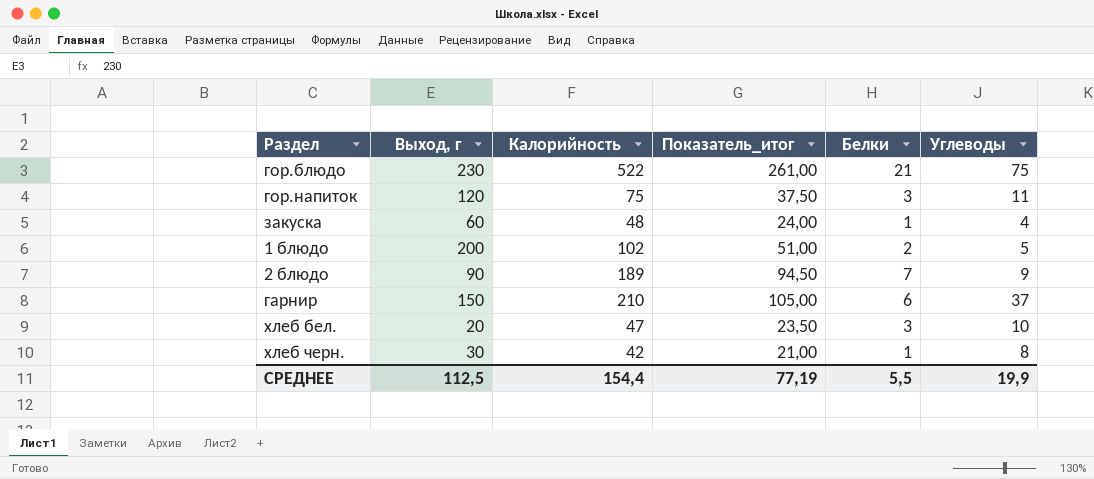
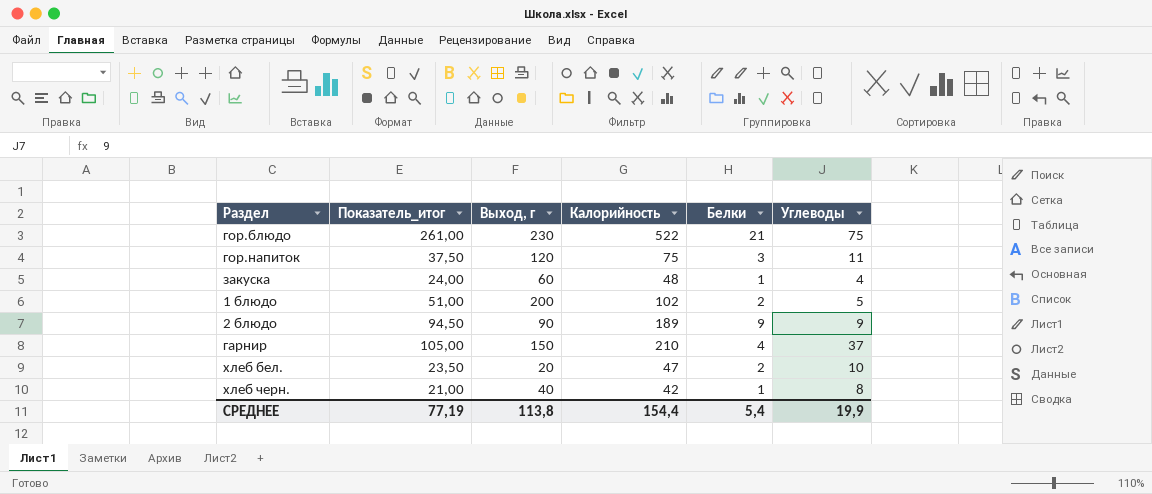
column Показатель_итог | position: 4 -> 2
2 блюдо | Белки: 7 -> 9
гарнир | Белки: 6 -> 4
хлеб бел. | Белки: 3 -> 2
хлеб черн. | Выход, г: 30 -> 40
СРЕДНЕЕ | Выход, г: 112,5 -> 113,8
СРЕДНЕЕ | Белки: 5,5 -> 5,4

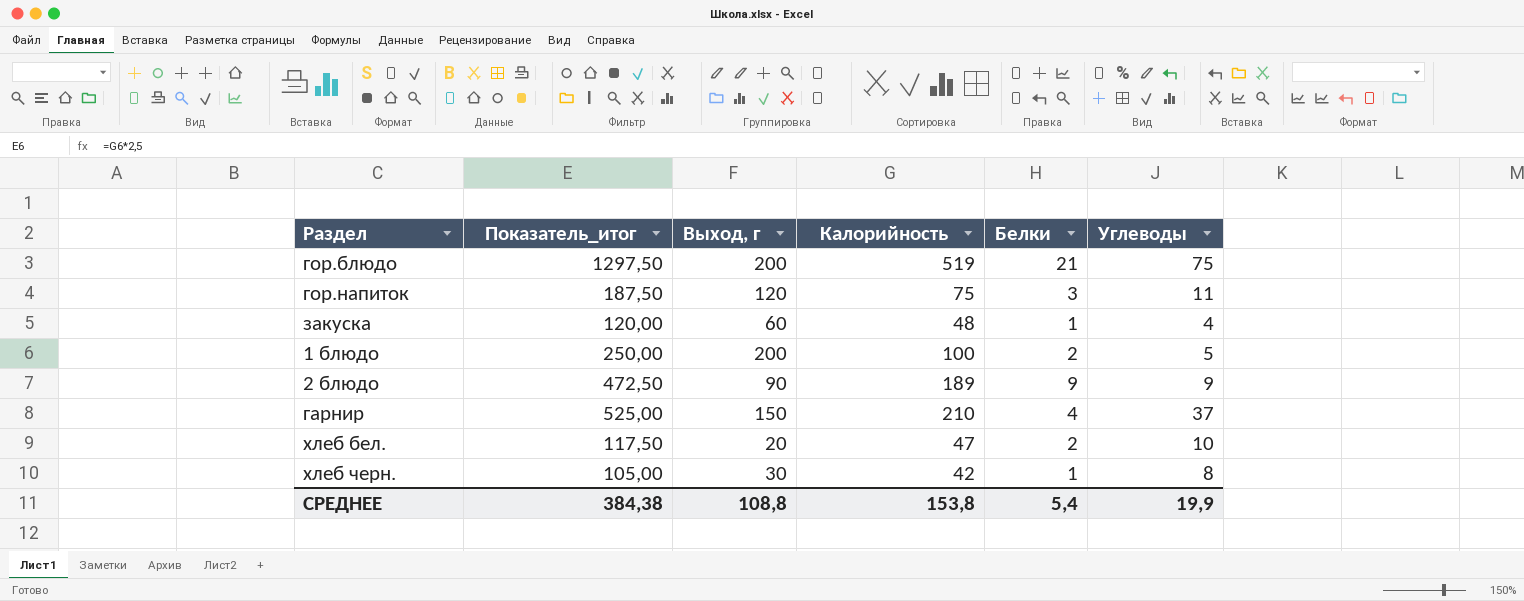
column Показатель_итог | formula: [Калорийность] * 0,5 -> [Калорийность] * 2,5
гор.блюдо | Выход, г: 230 -> 200
гор.блюдо | Калорийность: 522 -> 519
1 блюдо | Калорийность: 102 -> 100
хлеб черн. | Выход, г: 40 -> 30
СРЕДНЕЕ | Показатель_итог: 77,19 -> 384,38
СРЕДНЕЕ | Выход, г: 113,8 -> 108,8
СРЕДНЕЕ | Калорийность: 154,4 -> 153,8

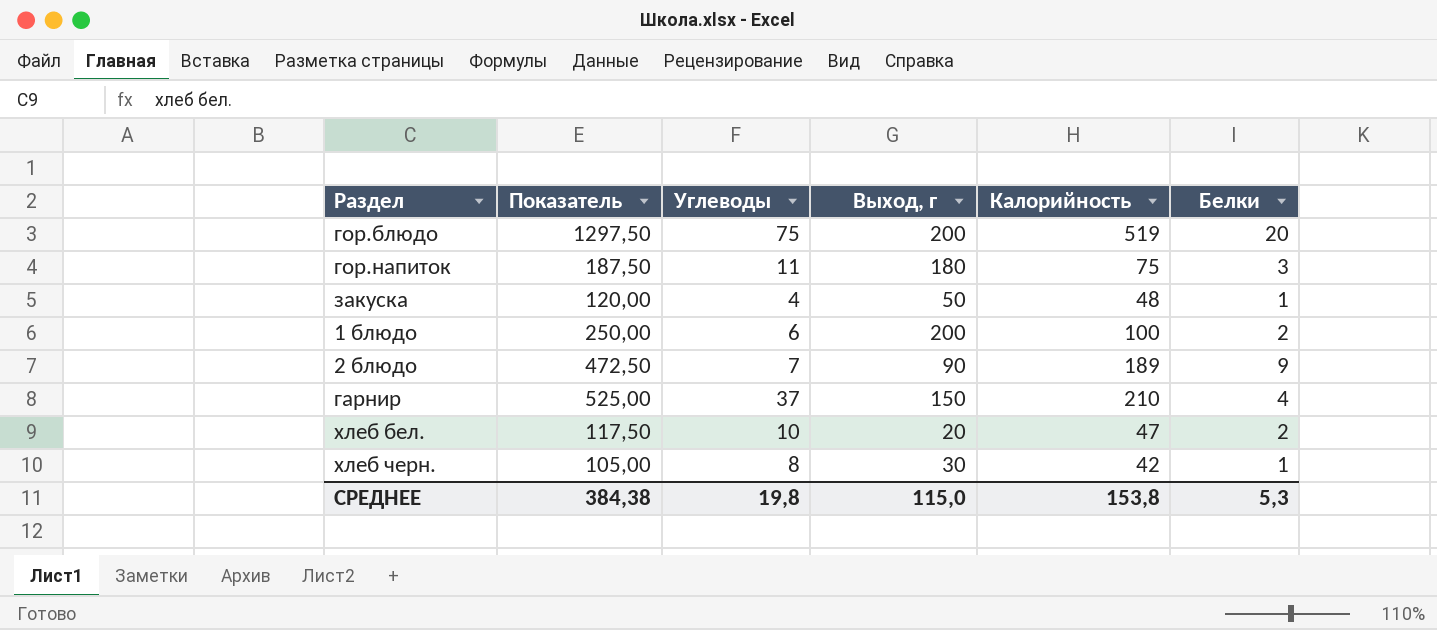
column name: Показатель_итог -> Показатель
column Углеводы | position: 6 -> 3
гор.блюдо | Белки: 21 -> 20
гор.напиток | Выход, г: 120 -> 180
закуска | Выход, г: 60 -> 50
1 блюдо | Углеводы: 5 -> 6
2 блюдо | Углеводы: 9 -> 7
СРЕДНЕЕ | Углеводы: 19,9 -> 19,8
СРЕДНЕЕ | Выход, г: 108,8 -> 115,0
СРЕДНЕЕ | Белки: 5,4 -> 5,3

